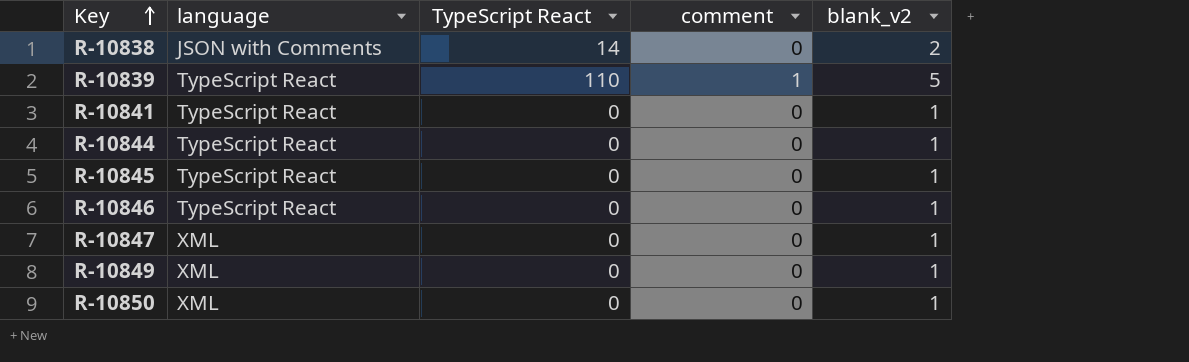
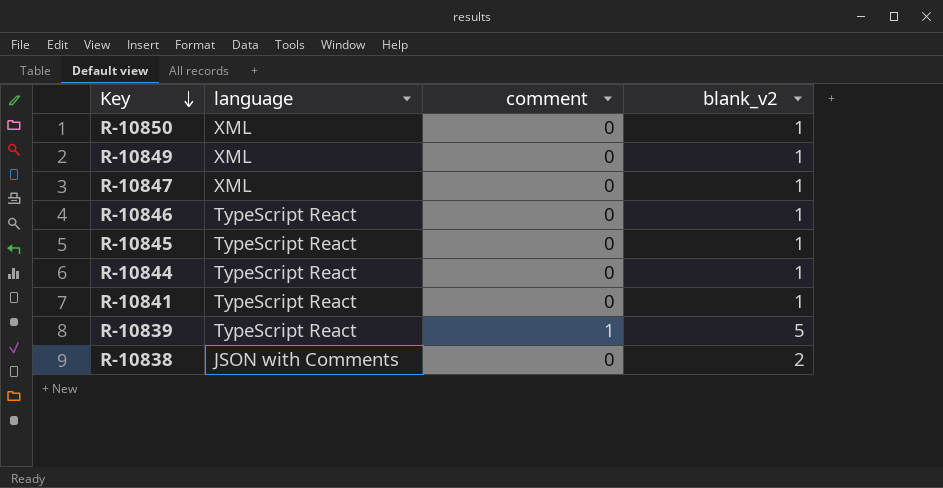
row order: Key ascending -> Key descending
column TypeScript React | position: 3 -> none

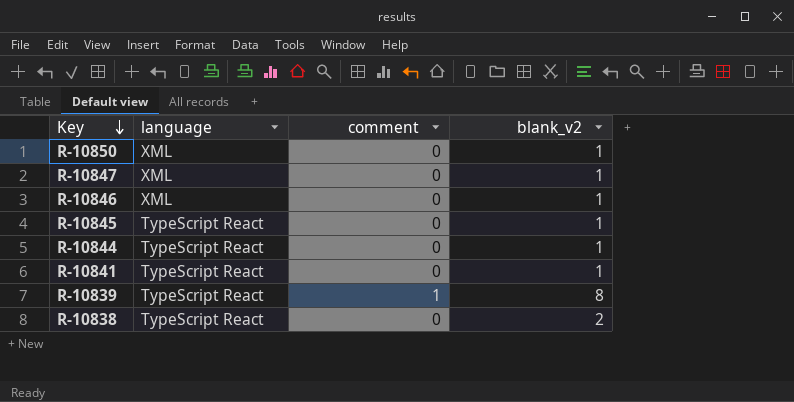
row R-10849: XML | 0 | 1 -> none
R-10846 | language: TypeScript React -> XML
R-10839 | blank_v2: 5 -> 8
R-10838 | language: JSON with Comments -> TypeScript React

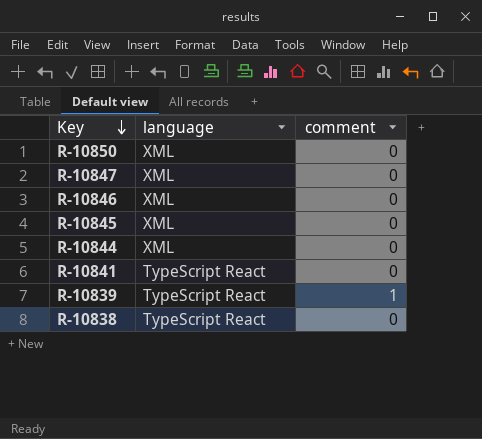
column blank_v2 | position: 4 -> none
R-10845 | language: TypeScript React -> XML
R-10844 | language: TypeScript React -> XML

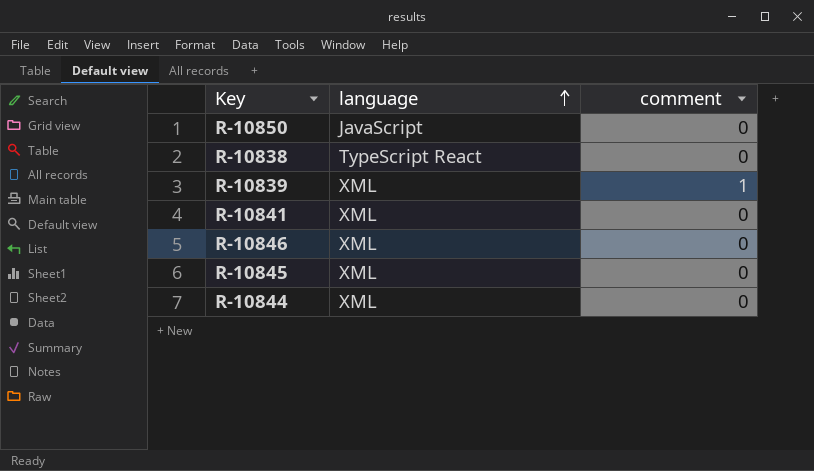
row order: Key descending -> language ascending
row R-10847: XML | 0 -> none
R-10850 | language: XML -> JavaScript
R-10839 | language: TypeScript React -> XML
R-10841 | language: TypeScript React -> XML

